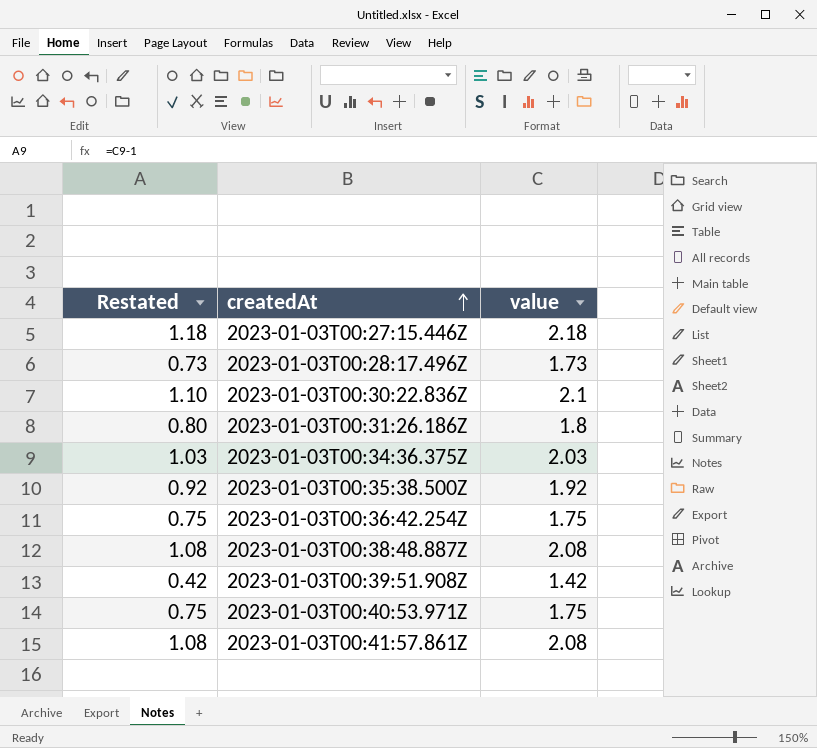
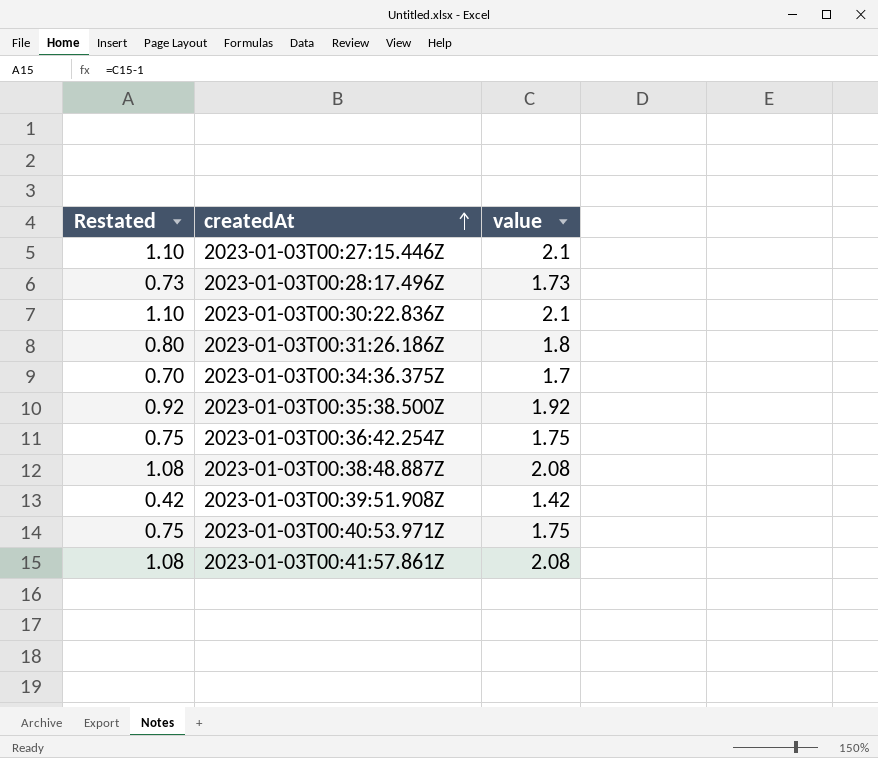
2023-01-03T00:27:15.446Z | Restated: 1.18 -> 1.10
2023-01-03T00:27:15.446Z | value: 2.18 -> 2.1
2023-01-03T00:34:36.375Z | Restated: 1.03 -> 0.70
2023-01-03T00:34:36.375Z | value: 2.03 -> 1.7

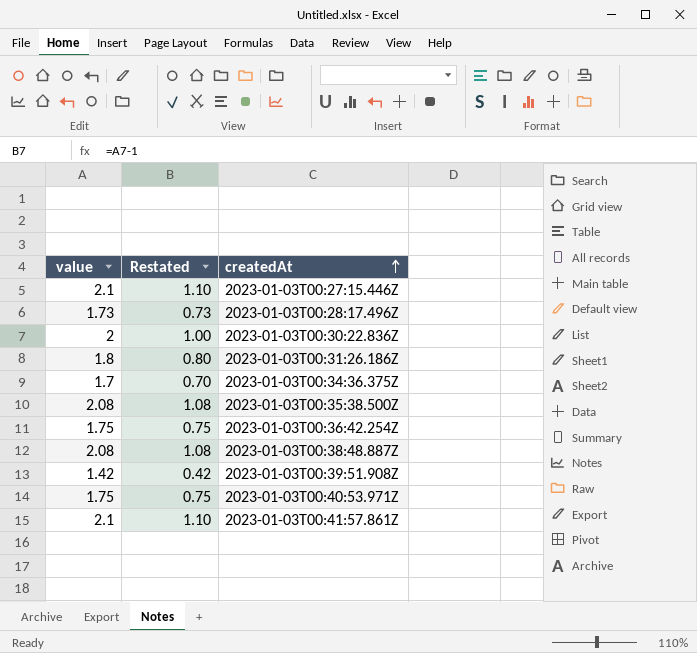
column value | position: 3 -> 1
2023-01-03T00:30:22.836Z | value: 2.1 -> 2
2023-01-03T00:30:22.836Z | Restated: 1.10 -> 1.00
2023-01-03T00:35:38.500Z | value: 1.92 -> 2.08
2023-01-03T00:35:38.500Z | Restated: 0.92 -> 1.08
2023-01-03T00:41:57.861Z | value: 2.08 -> 2.1
2023-01-03T00:41:57.861Z | Restated: 1.08 -> 1.10

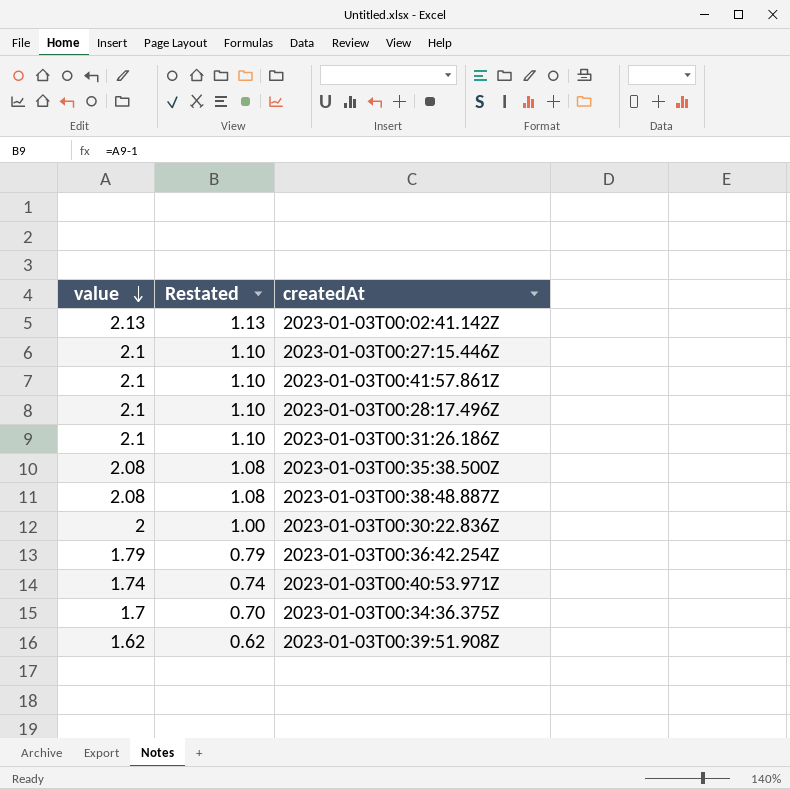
row order: createdAt ascending -> value descending
row 2023-01-03T00:02:41.142Z: none -> 2.13 | 1.13
2023-01-03T00:28:17.496Z | value: 1.73 -> 2.1
2023-01-03T00:28:17.496Z | Restated: 0.73 -> 1.10
2023-01-03T00:31:26.186Z | value: 1.8 -> 2.1
2023-01-03T00:31:26.186Z | Restated: 0.80 -> 1.10
2023-01-03T00:36:42.254Z | value: 1.75 -> 1.79
2023-01-03T00:36:42.254Z | Restated: 0.75 -> 0.79
2023-01-03T00:40:53.971Z | value: 1.75 -> 1.74
2023-01-03T00:40:53.971Z | Restated: 0.75 -> 0.74
2023-01-03T00:39:51.908Z | value: 1.42 -> 1.62
2023-01-03T00:39:51.908Z | Restated: 0.42 -> 0.62

